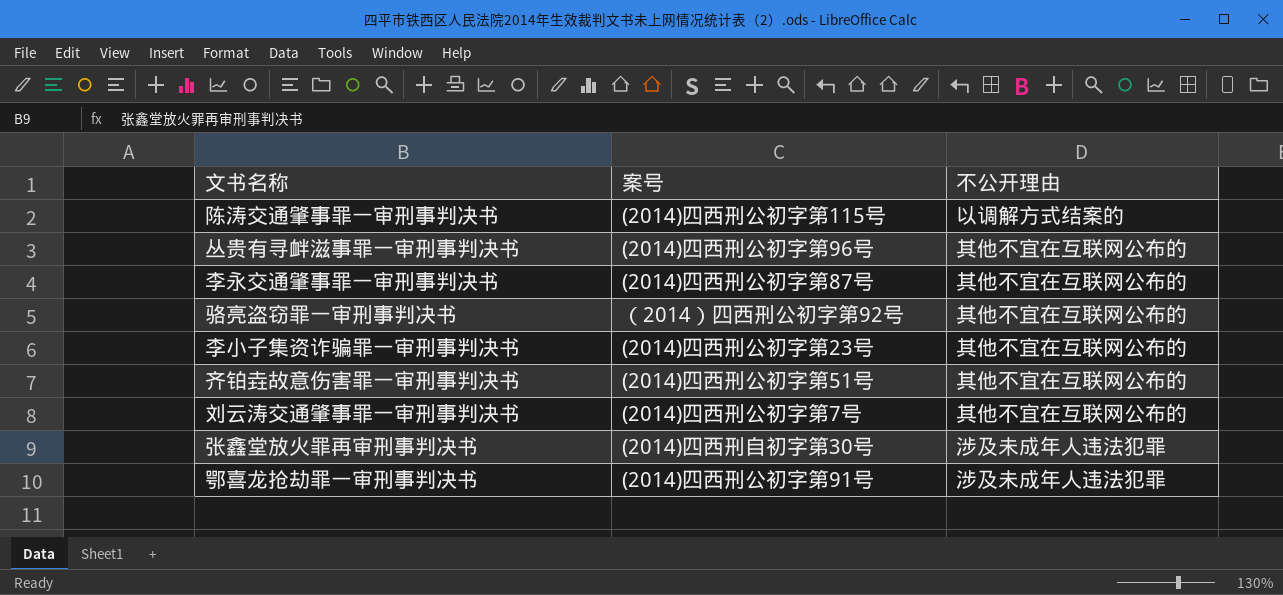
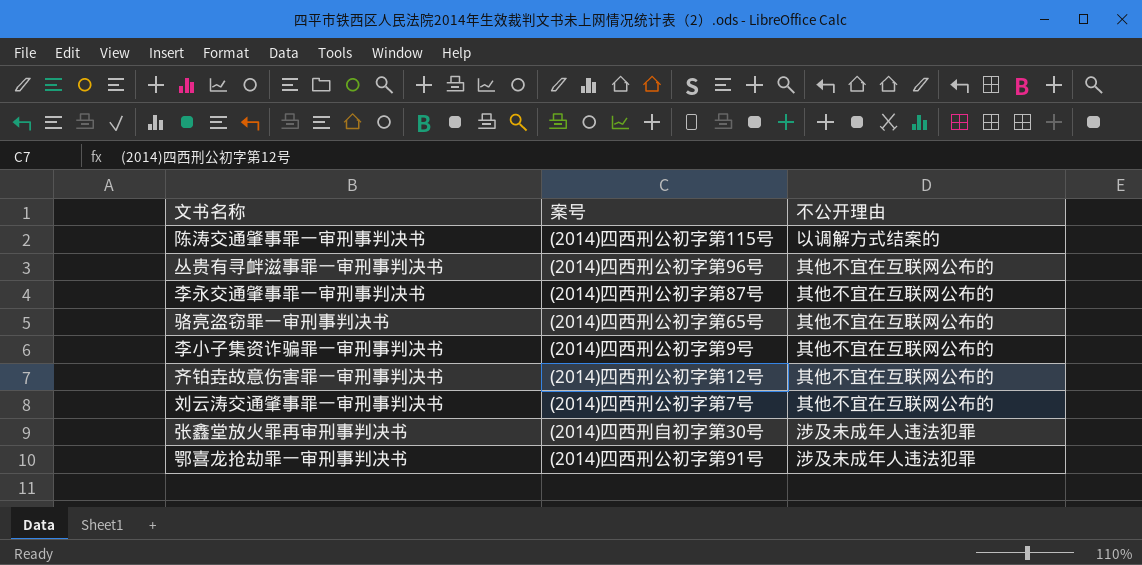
骆亮盗窃罪一审刑事判决书 | 案号: （2014）四西刑公初字第92号 -> (2014)四西刑公初字第65号
李小子集资诈骗罪一审刑事判决书 | 案号: (2014)四西刑公初字第23号 -> (2014)四西刑公初字第9号
齐铂垚故意伤害罪一审刑事判决书 | 案号: (2014)四西刑公初字第51号 -> (2014)四西刑公初字第12号

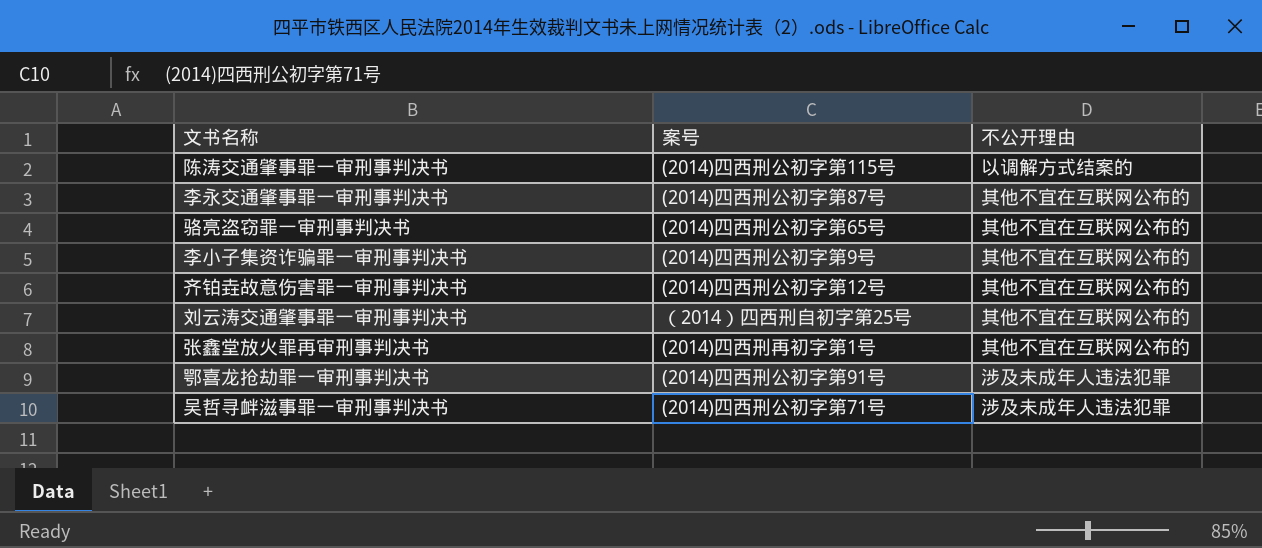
row 丛贵有寻衅滋事罪一审刑事判决书: (2014)四西刑公初字第96号 | 其他不宜在互联网公布的 -> none
刘云涛交通肇事罪一审刑事判决书 | 案号: (2014)四西刑公初字第7号 -> （2014）四西刑自初字第25号
张鑫堂放火罪再审刑事判决书 | 案号: (2014)四西刑自初字第30号 -> (2014)四西刑再初字第1号
张鑫堂放火罪再审刑事判决书 | 不公开理由: 涉及未成年人违法犯罪 -> 其他不宜在互联网公布的
row 吴哲寻衅滋事罪一审刑事判决书: none -> (2014)四西刑公初字第71号 | 涉及未成年人违法犯罪

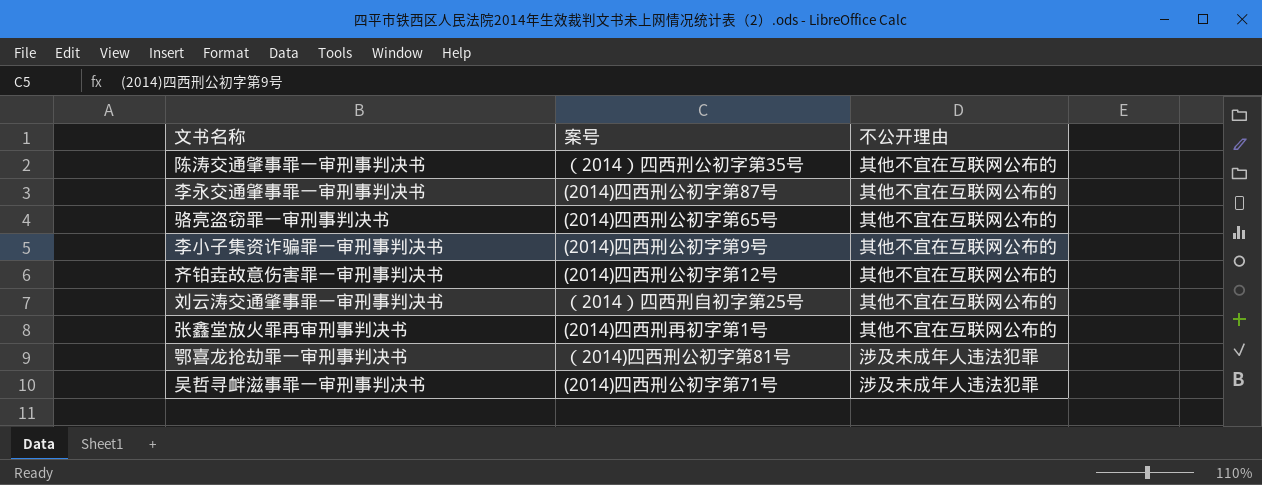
陈涛交通肇事罪一审刑事判决书 | 案号: (2014)四西刑公初字第115号 -> （2014）四西刑公初字第35号
陈涛交通肇事罪一审刑事判决书 | 不公开理由: 以调解方式结案的 -> 其他不宜在互联网公布的
鄂喜龙抢劫罪一审刑事判决书 | 案号: (2014)四西刑公初字第91号 -> （2014)四西刑公初字第81号

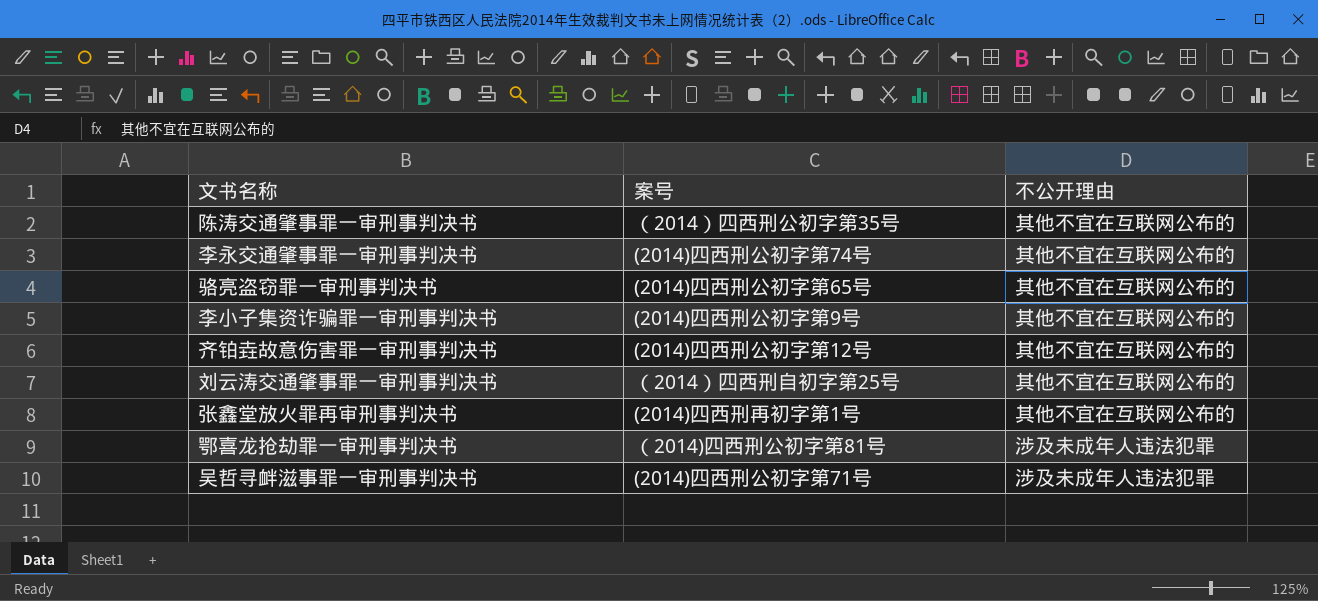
李永交通肇事罪一审刑事判决书 | 案号: (2014)四西刑公初字第87号 -> (2014)四西刑公初字第74号

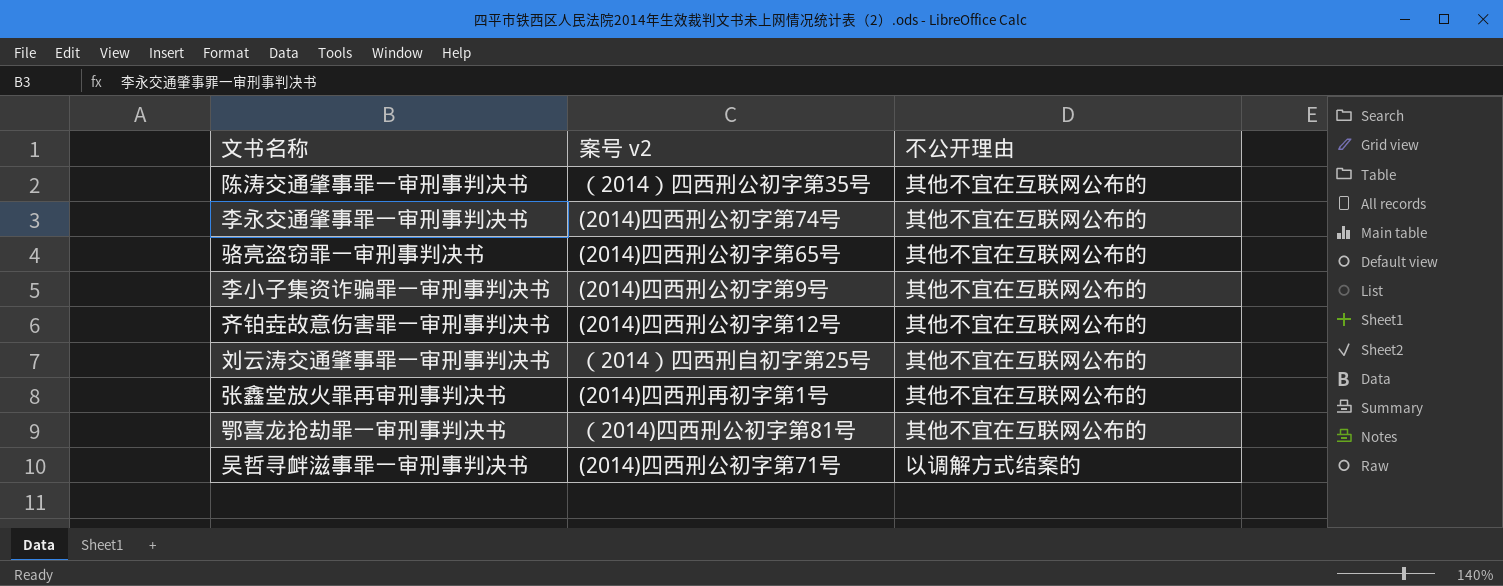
column name: 案号 -> 案号 v2
鄂喜龙抢劫罪一审刑事判决书 | 不公开理由: 涉及未成年人违法犯罪 -> 其他不宜在互联网公布的
吴哲寻衅滋事罪一审刑事判决书 | 不公开理由: 涉及未成年人违法犯罪 -> 以调解方式结案的

